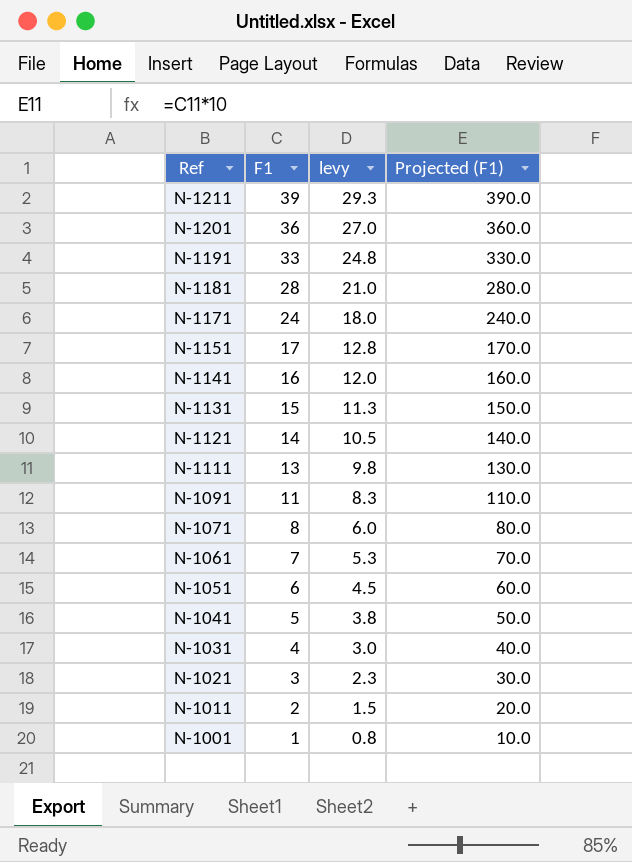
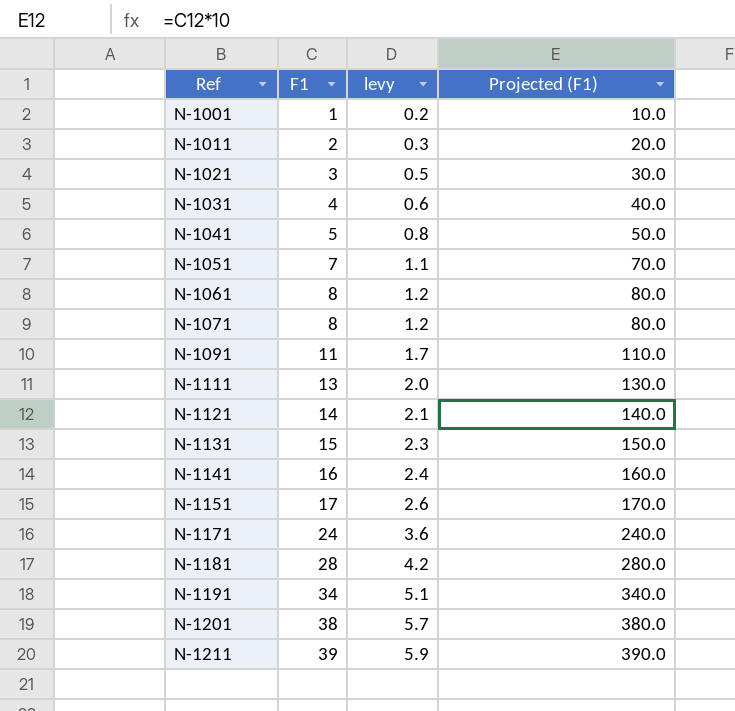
row order: Ref descending -> Ref ascending
column levy | formula: [F1] * 0.75 -> [F1] * 0.15
N-1051 | F1: 6 -> 7
N-1051 | Projected (F1): 60.0 -> 70.0
N-1061 | F1: 7 -> 8
N-1061 | Projected (F1): 70.0 -> 80.0
N-1191 | F1: 33 -> 34
N-1191 | Projected (F1): 330.0 -> 340.0
N-1201 | F1: 36 -> 38
N-1201 | Projected (F1): 360.0 -> 380.0

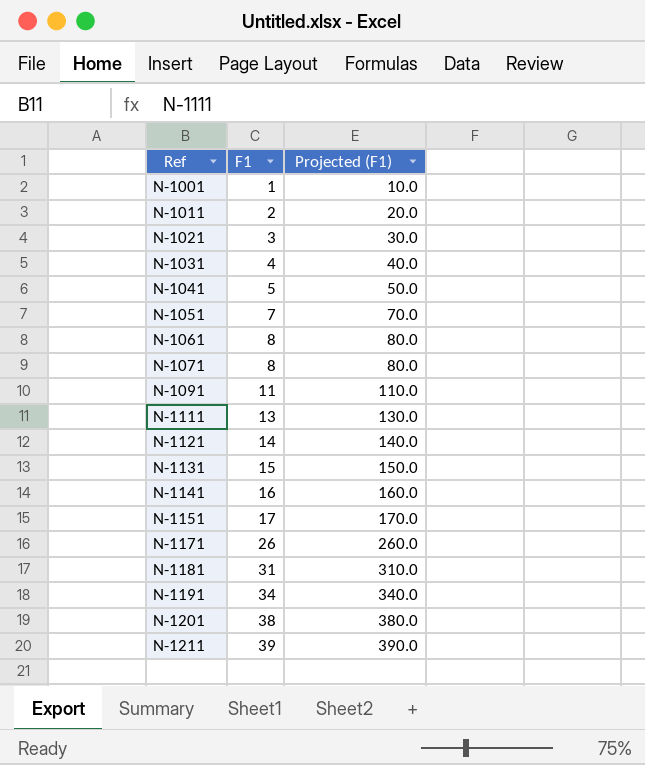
column levy | formula: [F1] * 0.15 -> none
N-1171 | F1: 24 -> 26
N-1171 | Projected (F1): 240.0 -> 260.0
N-1181 | F1: 28 -> 31
N-1181 | Projected (F1): 280.0 -> 310.0

